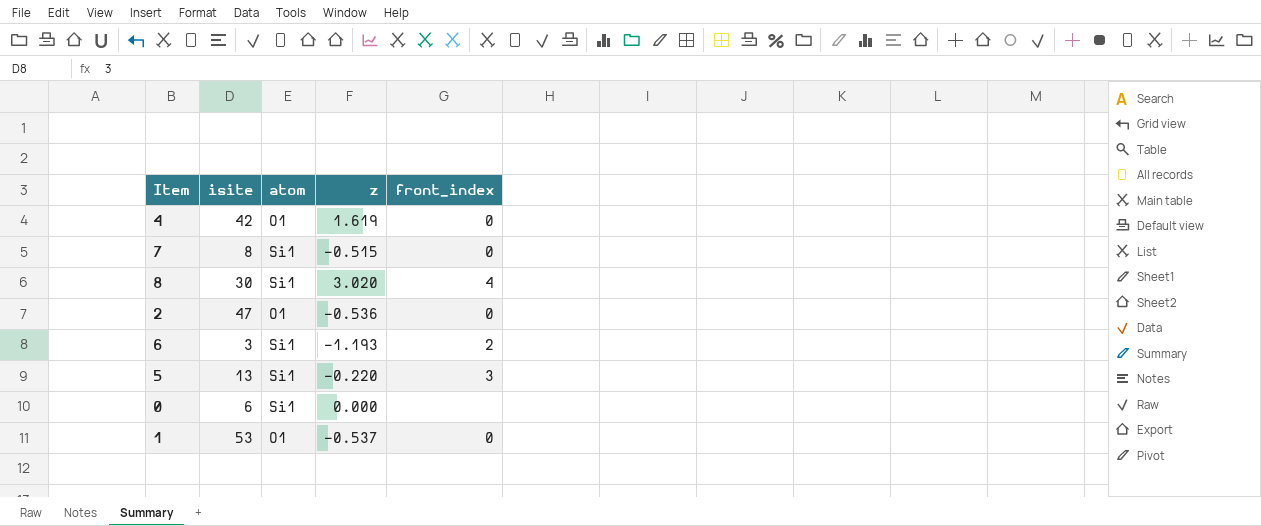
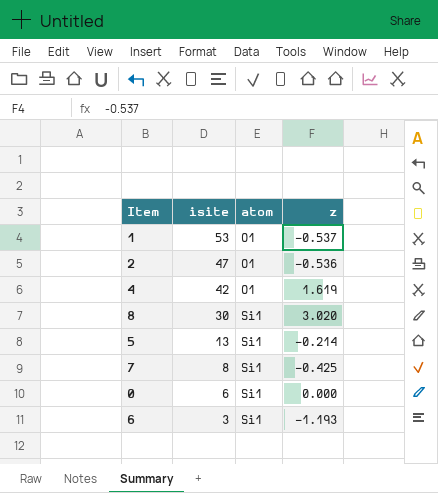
row order: none -> isite descending
column front_index | position: 5 -> none
5 | z: -0.220 -> -0.214
7 | z: -0.515 -> -0.425

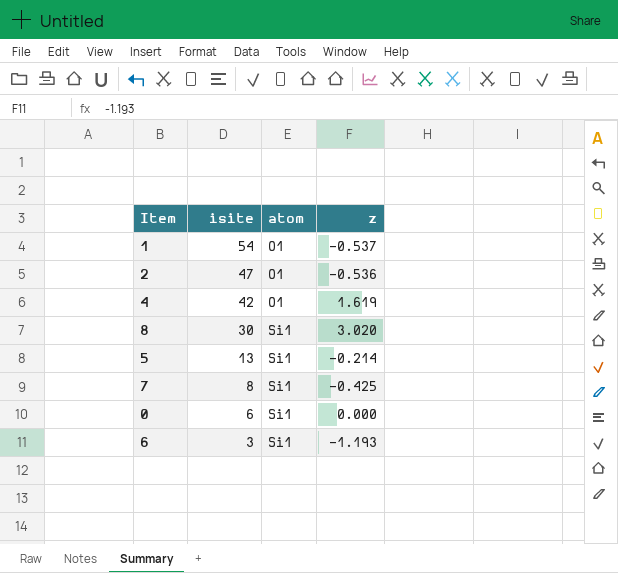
1 | isite: 53 -> 54

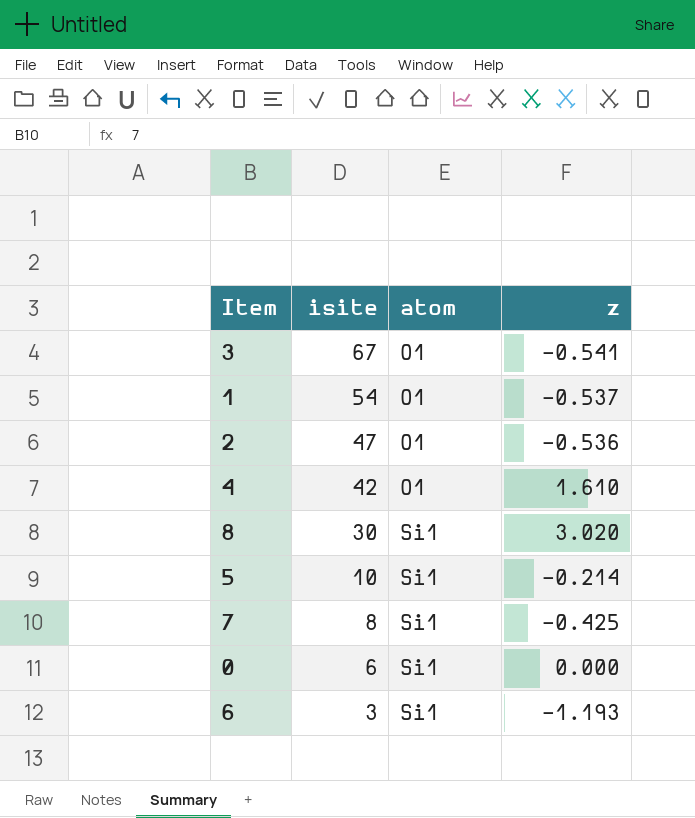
row 3: none -> 67 | O1 | -0.541
4 | z: 1.619 -> 1.610
5 | isite: 13 -> 10

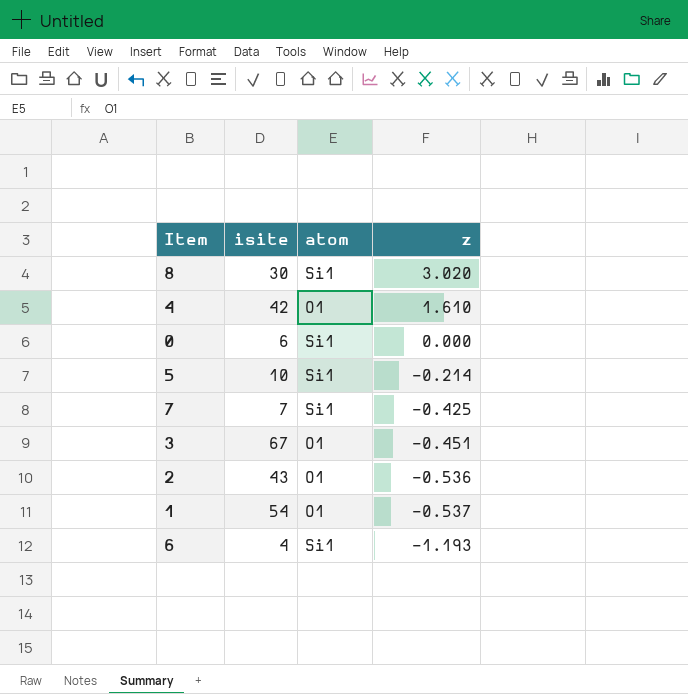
row order: isite descending -> z descending
7 | isite: 8 -> 7
3 | z: -0.541 -> -0.451
2 | isite: 47 -> 43
6 | isite: 3 -> 4

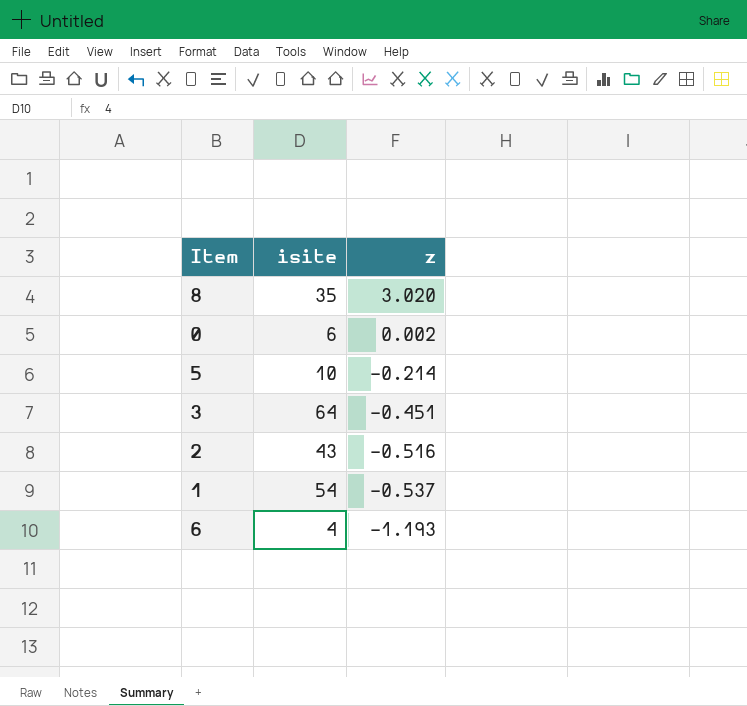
column atom | position: 3 -> none
row 4: 42 | O1 | 1.610 -> none
row 7: 7 | Si1 | -0.425 -> none
8 | isite: 30 -> 35
0 | z: 0.000 -> 0.002
3 | isite: 67 -> 64
2 | z: -0.536 -> -0.516

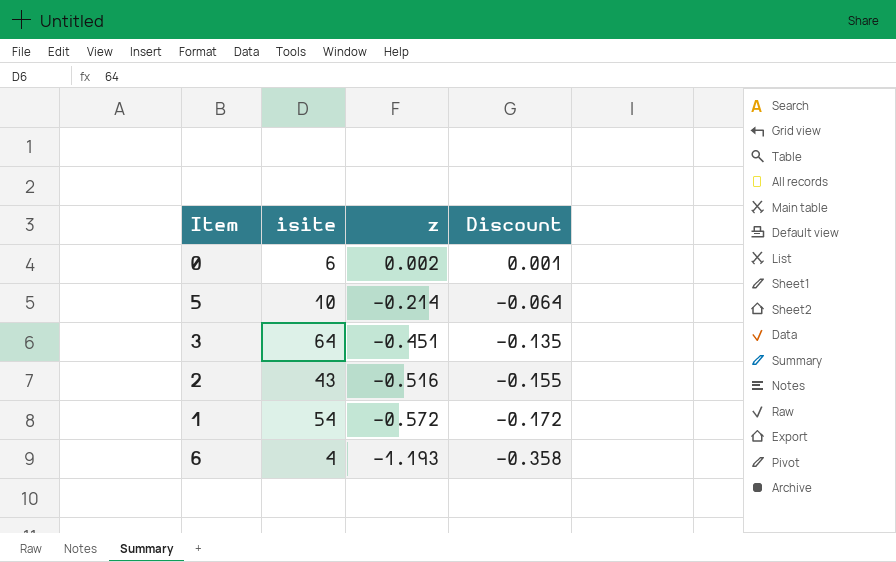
column Discount | formula: none -> [z] * 0.3
row 8: 35 | 3.020 -> none
1 | z: -0.537 -> -0.572

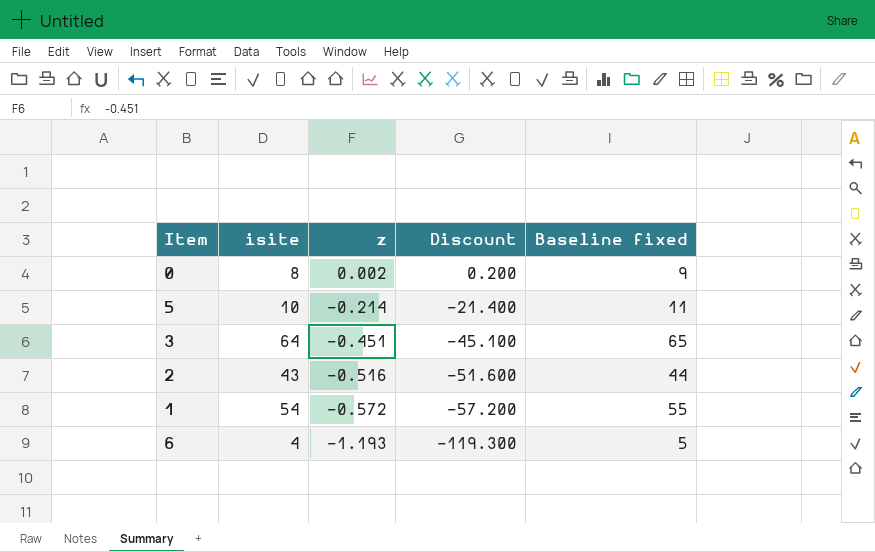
column Discount | formula: [z] * 0.3 -> [z] * 100
column Baseline fixed | formula: none -> [isite] + 1
0 | isite: 6 -> 8

